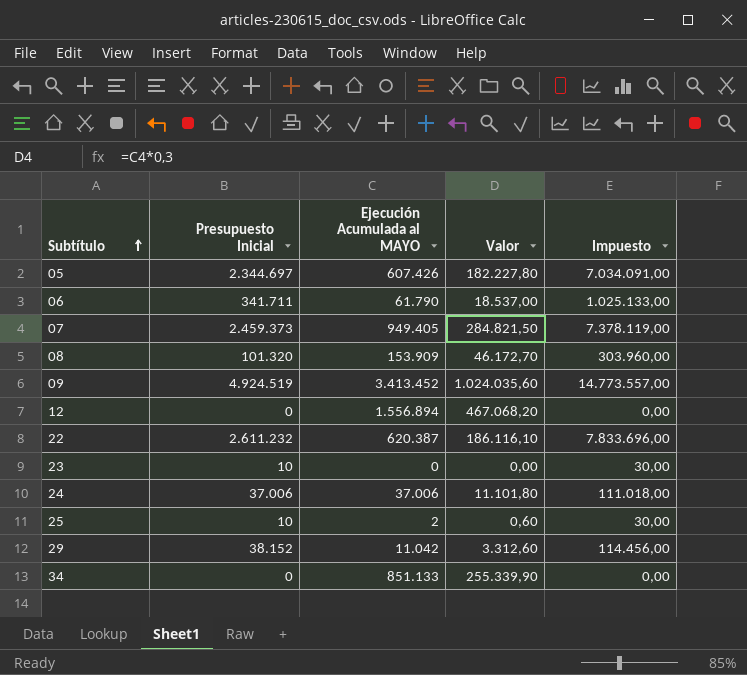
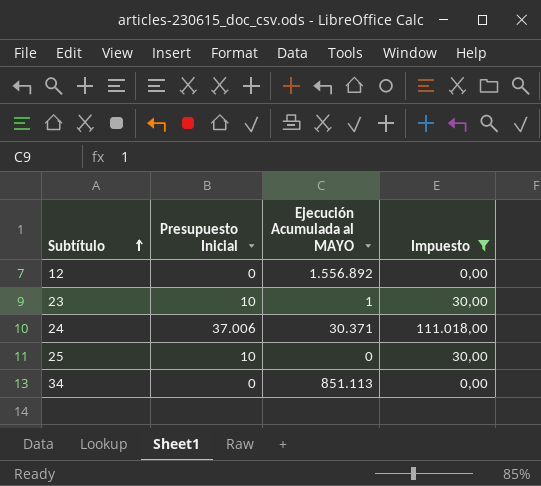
filter: none -> Impuesto <= 111.018,00
column Valor | formula: [Ejecución Acumulada al MAYO] * 0,3 -> none
12 | Ejecución Acumulada al MAYO: 1.556.894 -> 1.556.892
23 | Ejecución Acumulada al MAYO: 0 -> 1
24 | Ejecución Acumulada al MAYO: 37.006 -> 30.371
25 | Ejecución Acumulada al MAYO: 2 -> 0
34 | Ejecución Acumulada al MAYO: 851.133 -> 851.113

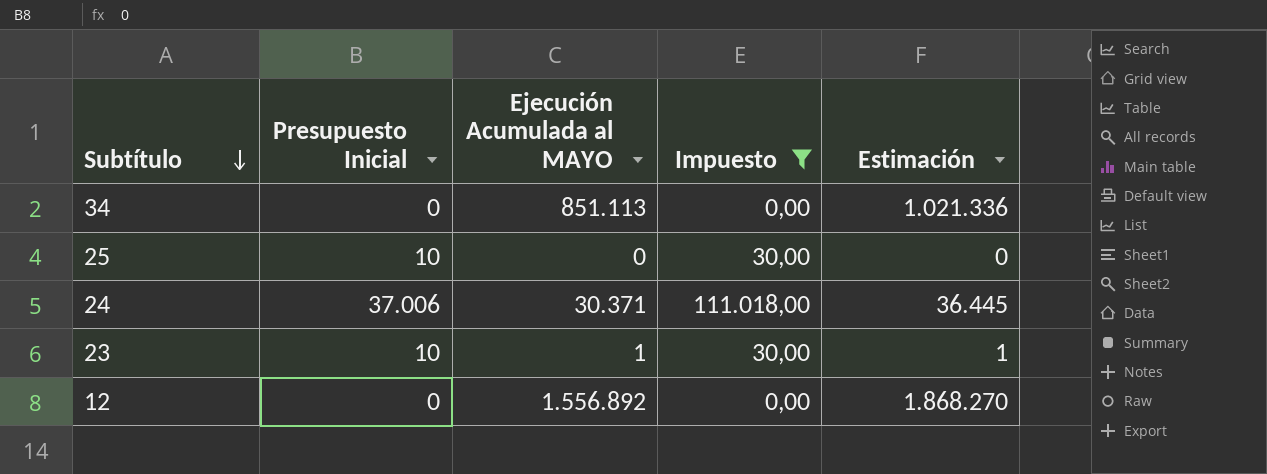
row order: Subtítulo ascending -> Subtítulo descending
column Estimación | formula: none -> [Ejecución Acumulada al MAYO] * 1,2

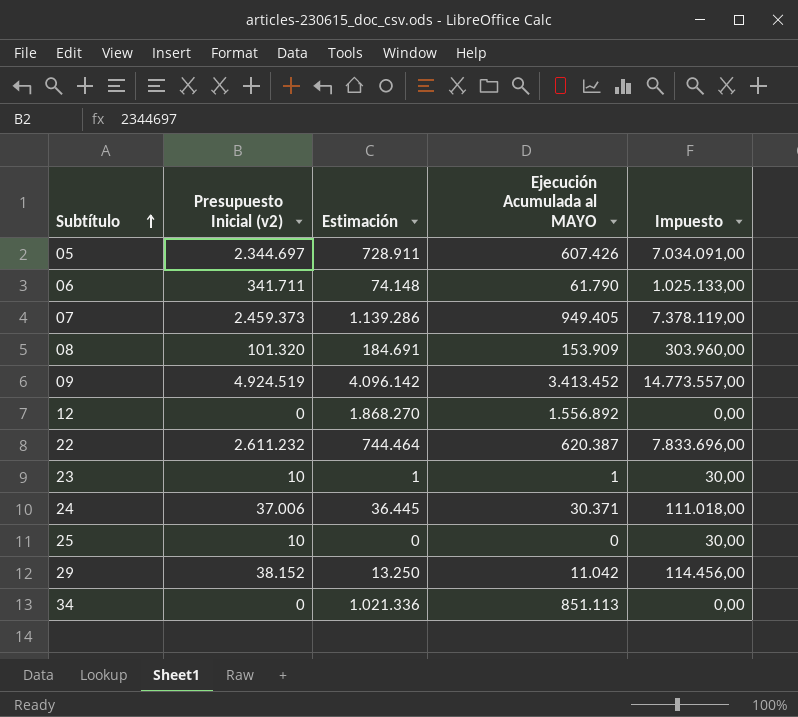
filter: Impuesto <= 111.018,00 -> none
row order: Subtítulo descending -> Subtítulo ascending
column name: Presupuesto Inicial -> Presupuesto Inicial (v2)
column Estimación | position: 5 -> 3

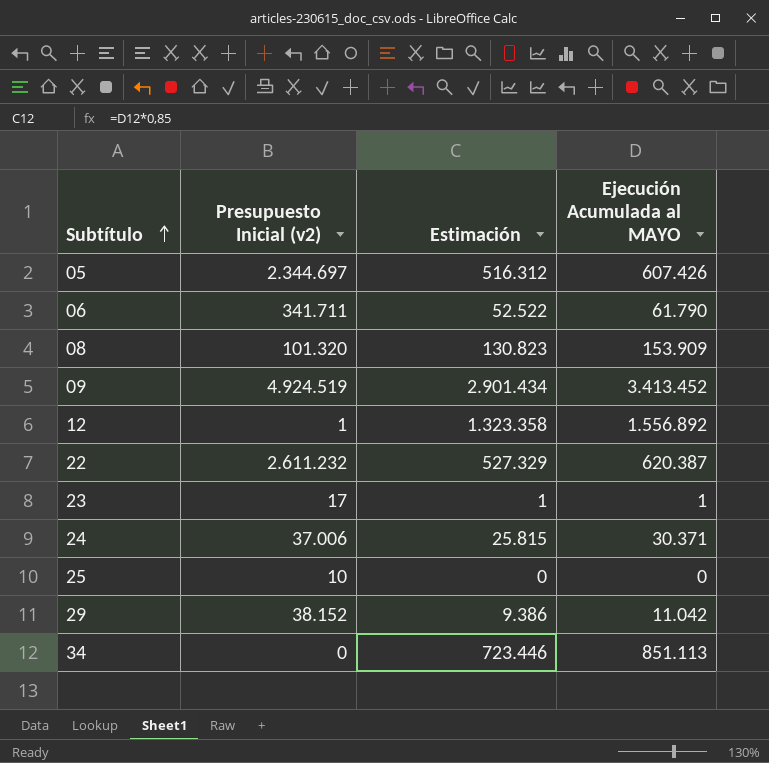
column Impuesto | formula: [Presupuesto Inicial (v2)] * 3 -> none
column Estimación | formula: [Ejecución Acumulada al MAYO] * 1,2 -> [Ejecución Acumulada al MAYO] * 0,85
row 07: 2.459.373 | 1.139.286 | 949.405 | 7.378.119,00 -> none
12 | Presupuesto Inicial (v2): 0 -> 1
23 | Presupuesto Inicial (v2): 10 -> 17

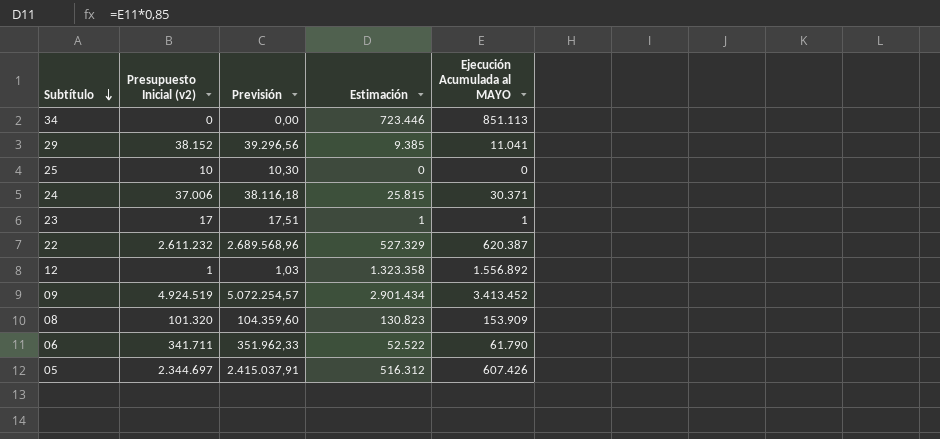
row order: Subtítulo ascending -> Subtítulo descending
column Previsión | formula: none -> [Presupuesto Inicial (v2)] * 1,03
29 | Estimación: 9.386 -> 9.385
29 | Ejecución Acumulada al MAYO: 11.042 -> 11.041

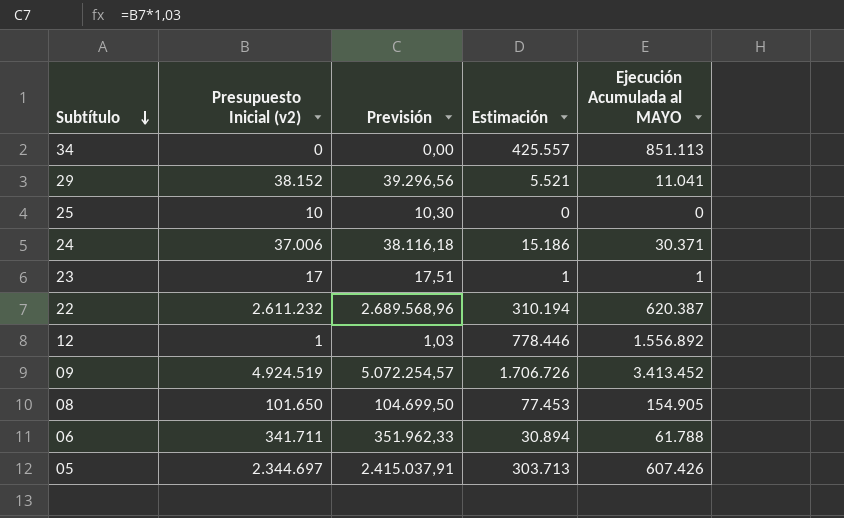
column Estimación | formula: [Ejecución Acumulada al MAYO] * 0,85 -> [Ejecución Acumulada al MAYO] * 0,5
08 | Presupuesto Inicial (v2): 101.320 -> 101.650
08 | Previsión: 104.359,60 -> 104.699,50
08 | Ejecución Acumulada al MAYO: 153.909 -> 154.905
06 | Ejecución Acumulada al MAYO: 61.790 -> 61.788

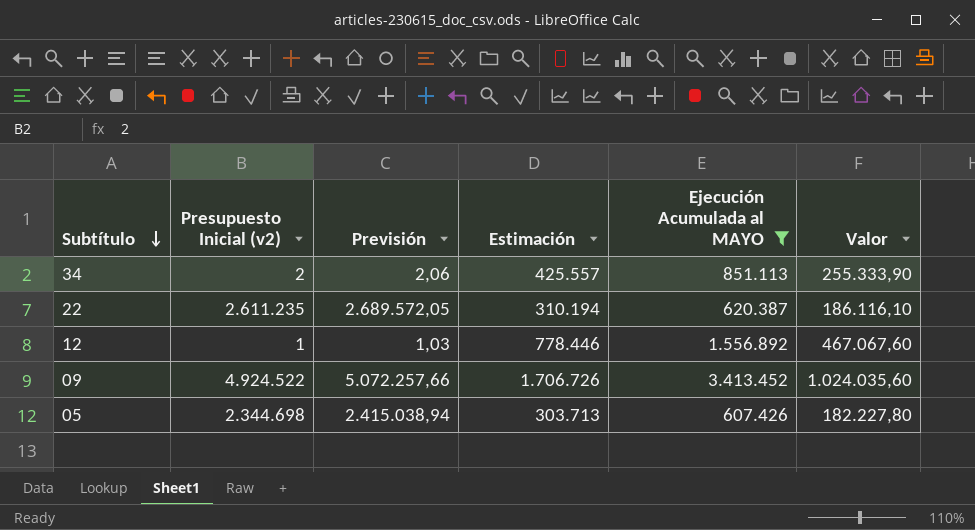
filter: none -> Ejecución Acumulada al MAYO >= 607.426
column Valor | formula: none -> [Ejecución Acumulada al MAYO] * 0,3
34 | Presupuesto Inicial (v2): 0 -> 2
34 | Previsión: 0,00 -> 2,06
22 | Presupuesto Inicial (v2): 2.611.232 -> 2.611.235
22 | Previsión: 2.689.568,96 -> 2.689.572,05
09 | Presupuesto Inicial (v2): 4.924.519 -> 4.924.522
09 | Previsión: 5.072.254,57 -> 5.072.257,66
05 | Presupuesto Inicial (v2): 2.344.697 -> 2.344.698
05 | Previsión: 2.415.037,91 -> 2.415.038,94

